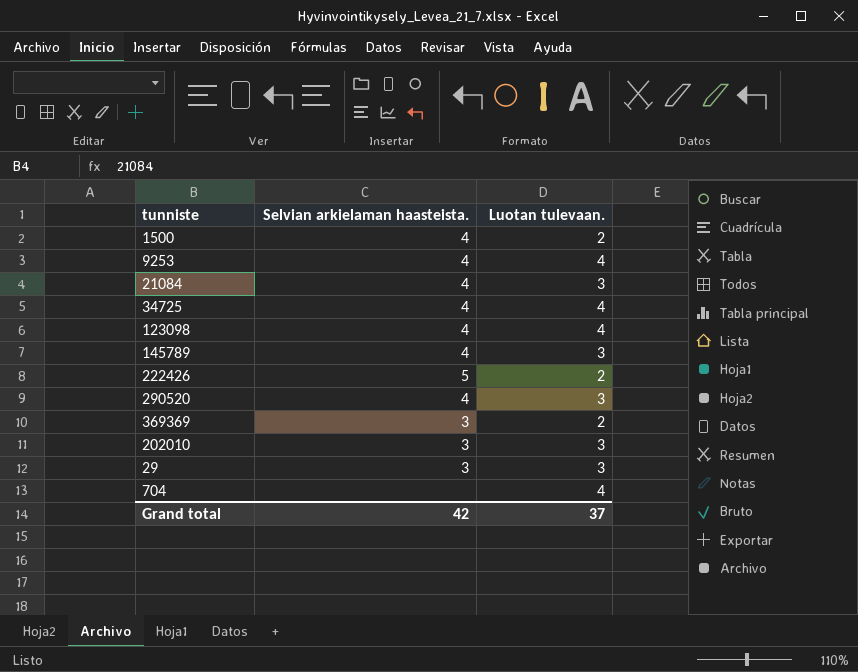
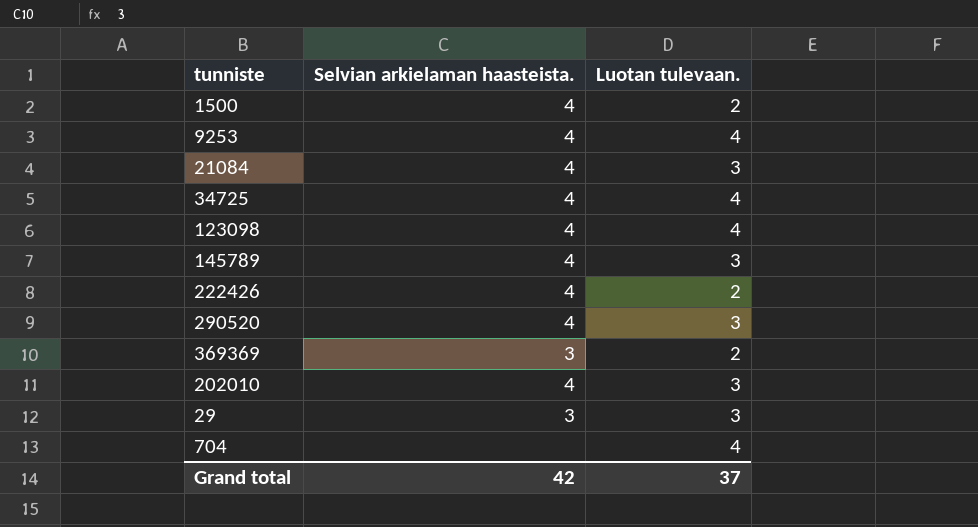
222426 | Selvian arkielaman haasteista.: 5 -> 4
202010 | Selvian arkielaman haasteista.: 3 -> 4

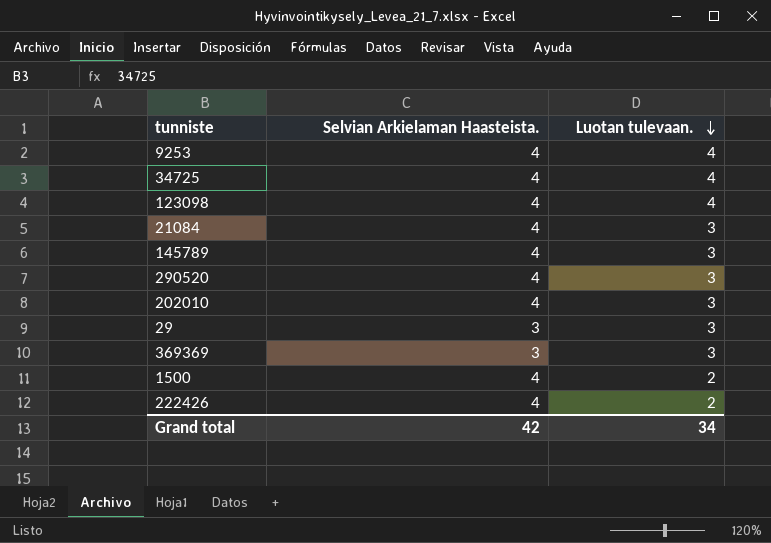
row order: none -> Luotan tulevaan. descending
column name: Selvian arkielaman haasteista. -> Selvian Arkielaman Haasteista.
row 704: none | 4 -> none
369369 | Luotan tulevaan.: 2 -> 3
Grand total | Luotan tulevaan.: 37 -> 34

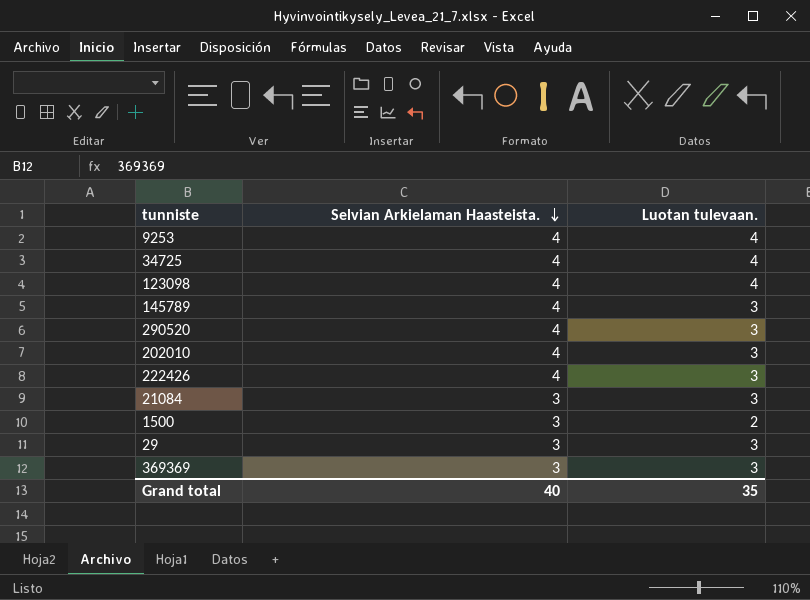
row order: Luotan tulevaan. descending -> Selvian Arkielaman Haasteista. descending
222426 | Luotan tulevaan.: 2 -> 3
21084 | Selvian Arkielaman Haasteista.: 4 -> 3
1500 | Selvian Arkielaman Haasteista.: 4 -> 3
Grand total | Selvian Arkielaman Haasteista.: 42 -> 40
Grand total | Luotan tulevaan.: 34 -> 35

